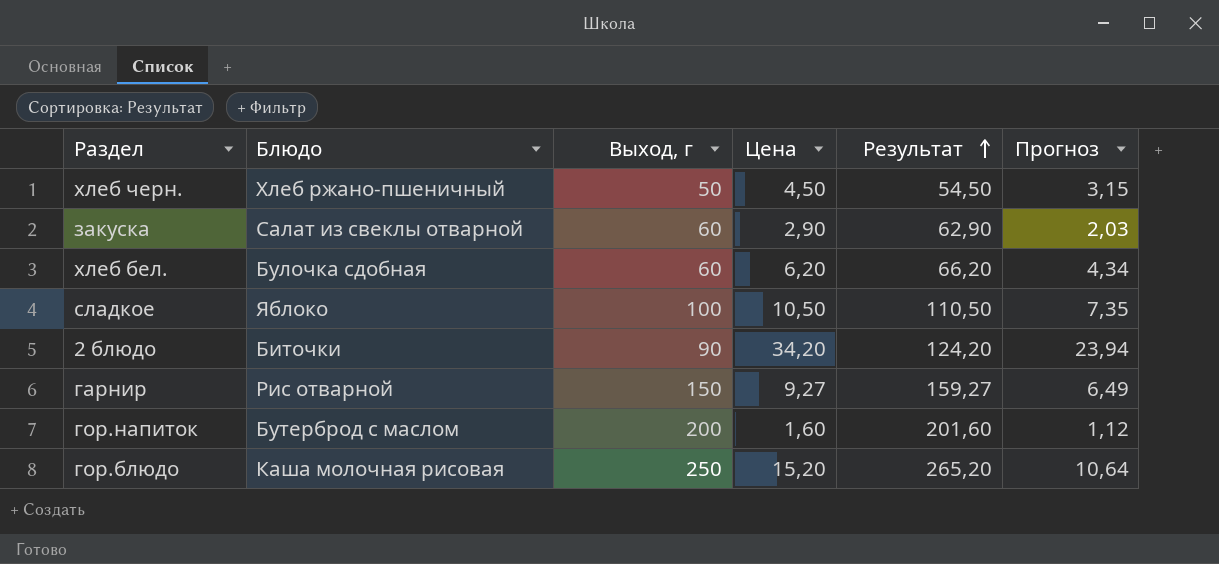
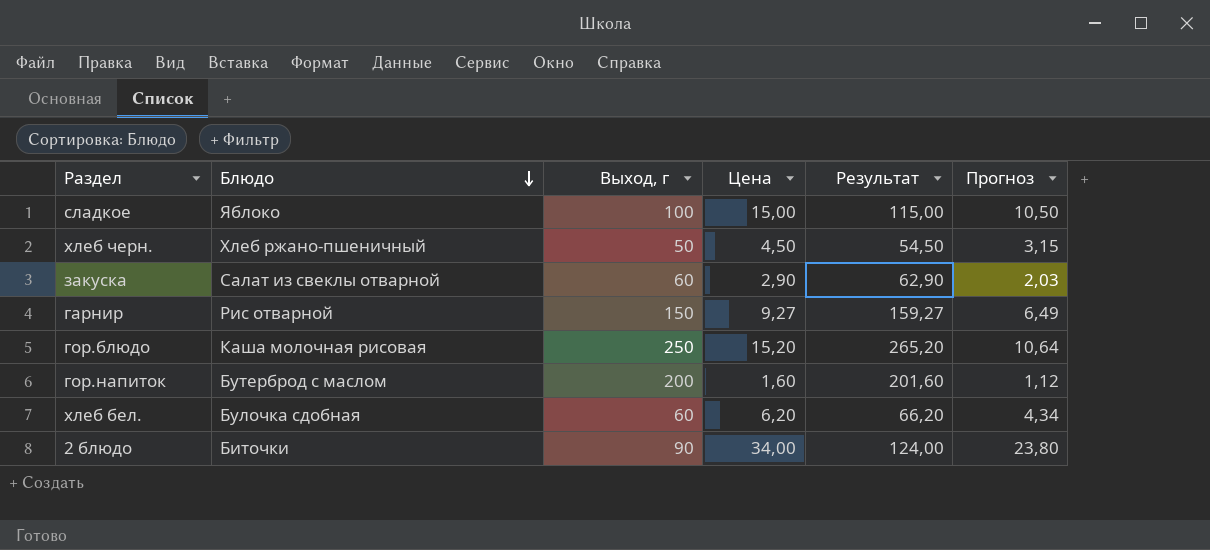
row order: Результат ascending -> Блюдо descending
сладкое | Цена: 10,50 -> 15,00
сладкое | Результат: 110,50 -> 115,00
сладкое | Прогноз: 7,35 -> 10,50
2 блюдо | Цена: 34,20 -> 34,00
2 блюдо | Результат: 124,20 -> 124,00
2 блюдо | Прогноз: 23,94 -> 23,80

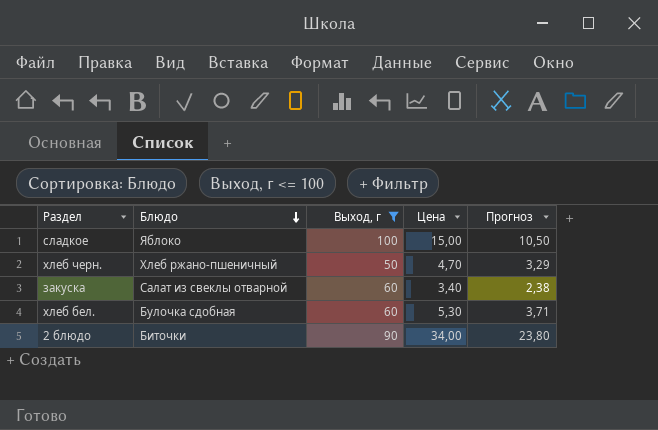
filter: none -> Выход, г <= 100
column Результат | formula: [Выход, г] + [Цена] -> none
хлеб черн. | Цена: 4,50 -> 4,70
хлеб черн. | Прогноз: 3,15 -> 3,29
закуска | Цена: 2,90 -> 3,40
закуска | Прогноз: 2,03 -> 2,38
хлеб бел. | Цена: 6,20 -> 5,30
хлеб бел. | Прогноз: 4,34 -> 3,71

